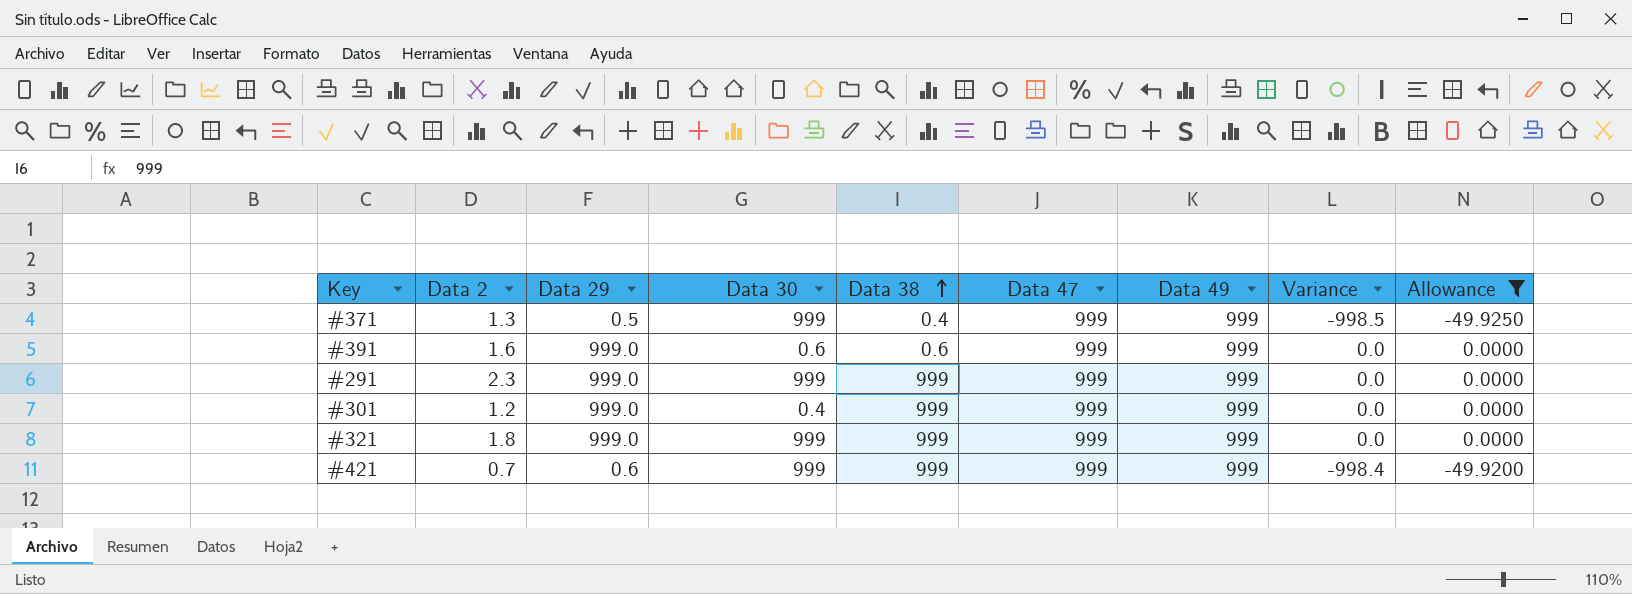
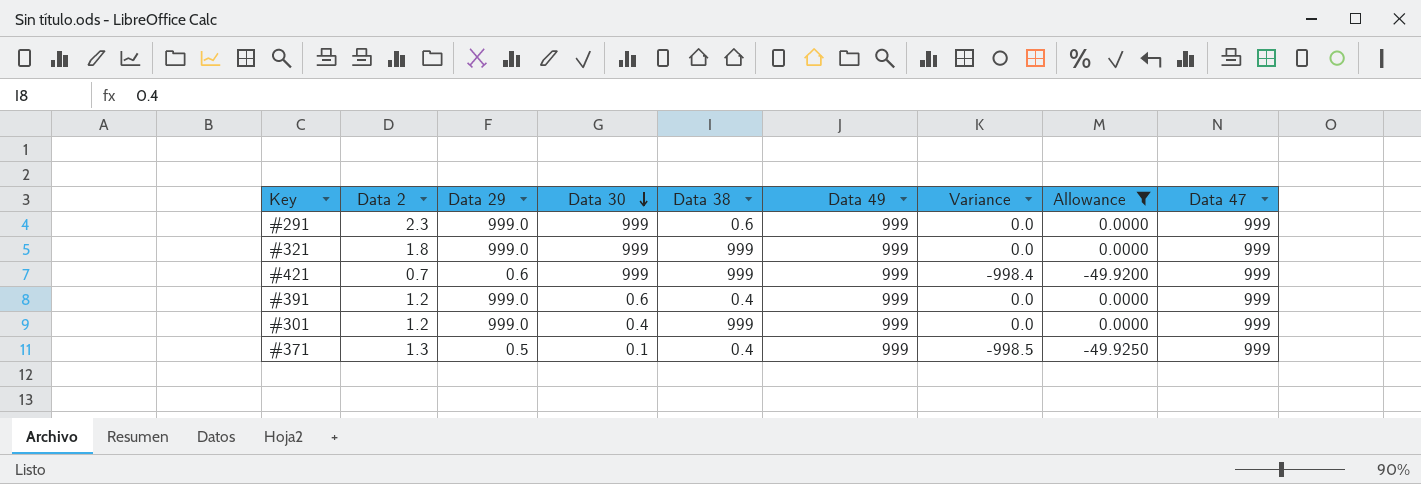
row order: Data 38 ascending -> Data 30 descending
column Data 47 | position: 6 -> 9
#291 | Data 38: 999 -> 0.6
#391 | Data 2: 1.6 -> 1.2
#391 | Data 38: 0.6 -> 0.4
#371 | Data 30: 999 -> 0.1

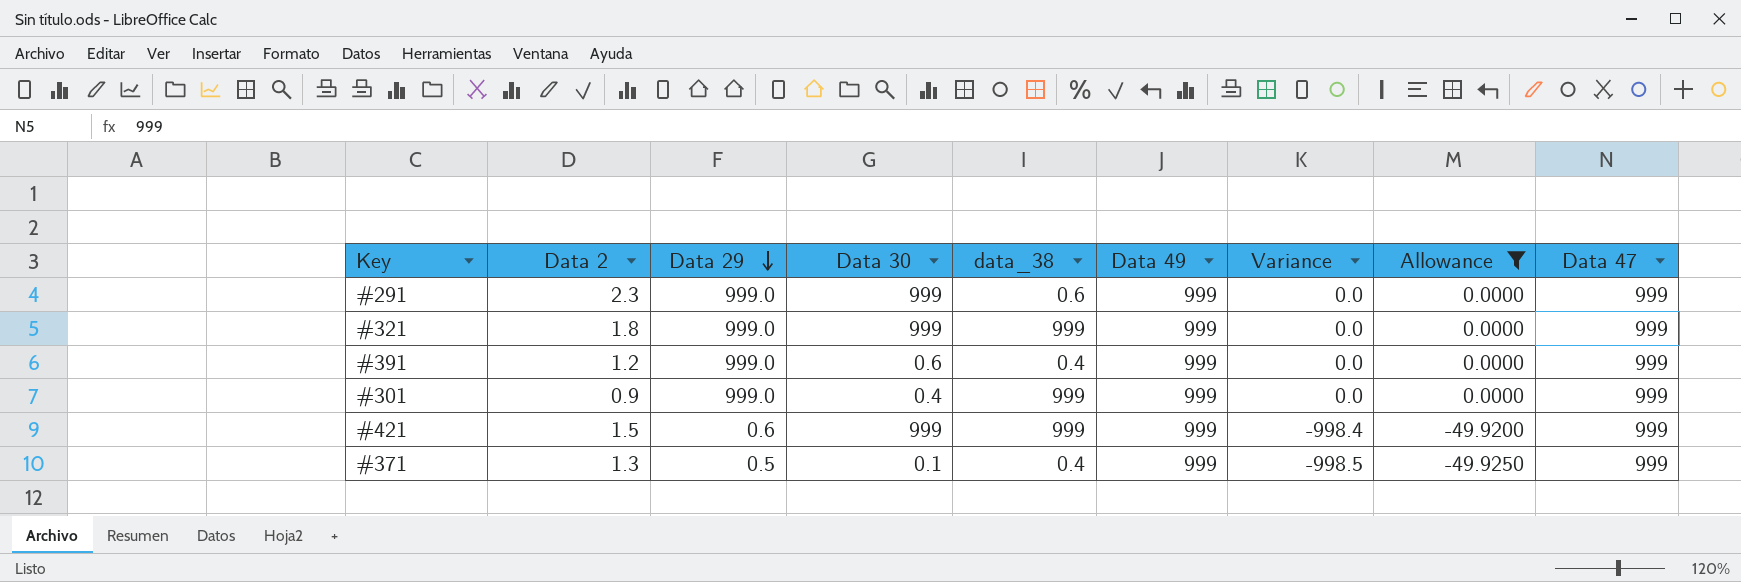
row order: Data 30 descending -> Data 29 descending
column name: Data 38 -> data_38
#301 | Data 2: 1.2 -> 0.9
#421 | Data 2: 0.7 -> 1.5

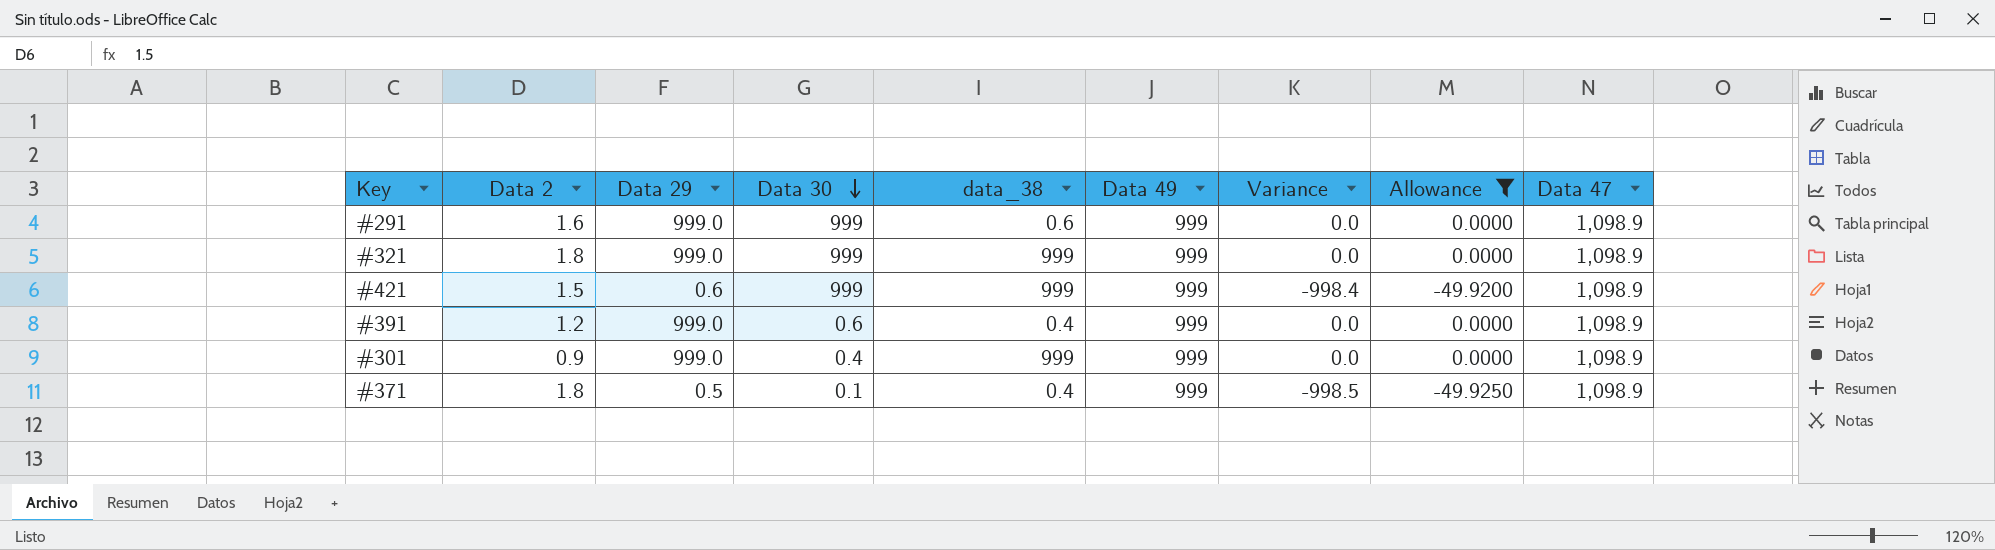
row order: Data 29 descending -> Data 30 descending
#291 | Data 2: 2.3 -> 1.6
#291 | Data 47: 999 -> 1,098.9
#321 | Data 47: 999 -> 1,098.9
#421 | Data 47: 999 -> 1,098.9
#391 | Data 47: 999 -> 1,098.9
#301 | Data 47: 999 -> 1,098.9
#371 | Data 2: 1.3 -> 1.8
#371 | Data 47: 999 -> 1,098.9

